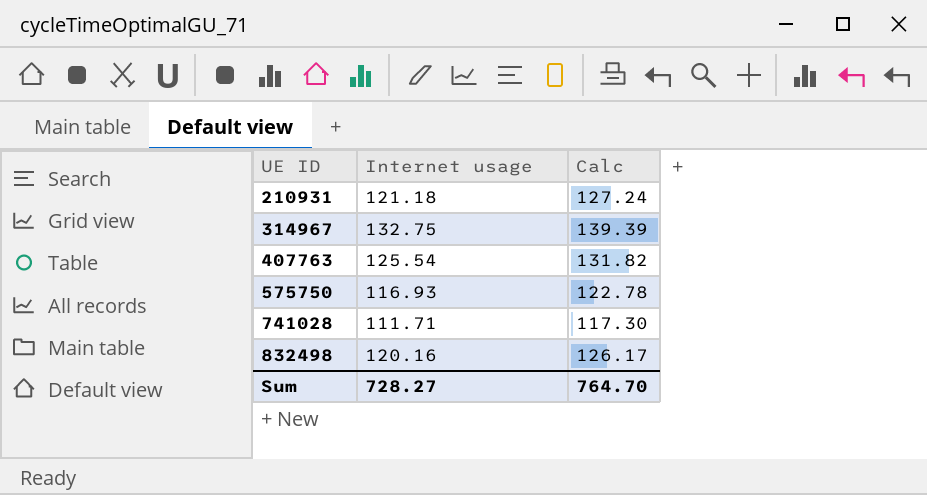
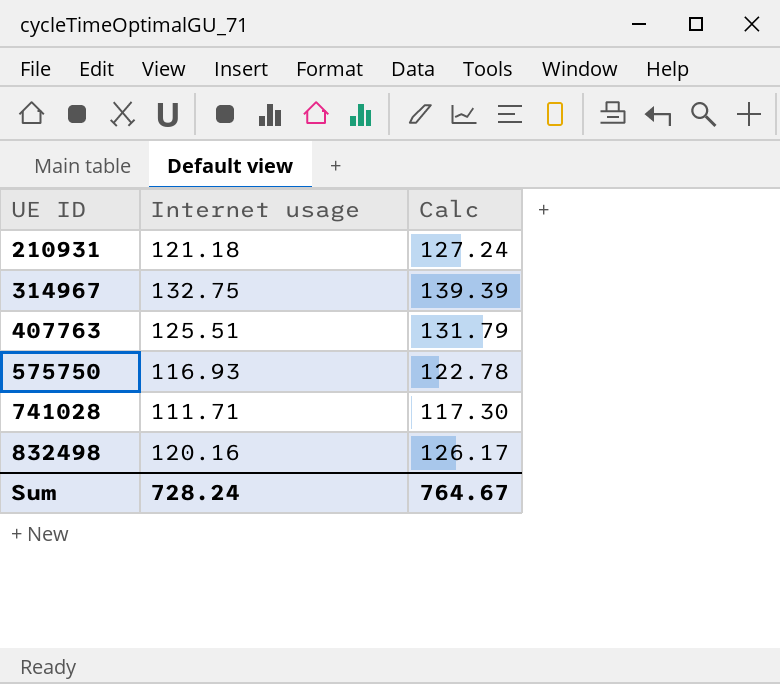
407763 | Internet usage: 125.54 -> 125.51
407763 | Calc: 131.82 -> 131.79
Sum | Internet usage: 728.27 -> 728.24
Sum | Calc: 764.70 -> 764.67

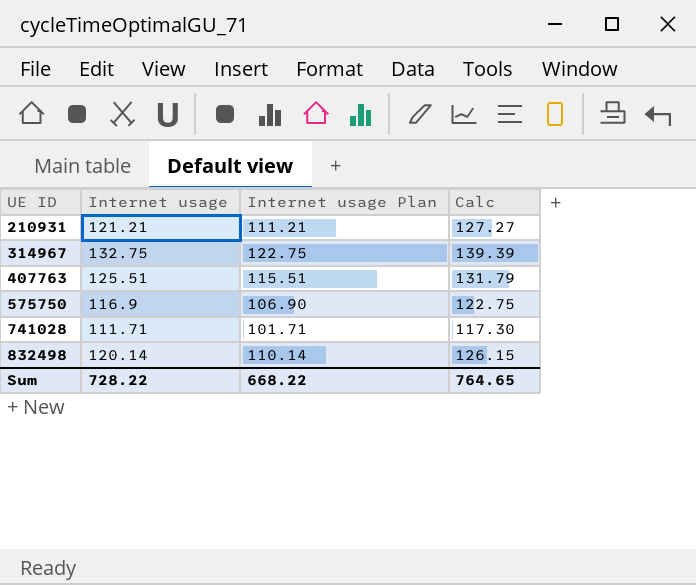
column Internet usage Plan | formula: none -> [Internet usage] - 10
210931 | Internet usage: 121.18 -> 121.21
210931 | Calc: 127.24 -> 127.27
575750 | Internet usage: 116.93 -> 116.9
575750 | Calc: 122.78 -> 122.75
832498 | Internet usage: 120.16 -> 120.14
832498 | Calc: 126.17 -> 126.15
Sum | Internet usage: 728.24 -> 728.22
Sum | Calc: 764.67 -> 764.65

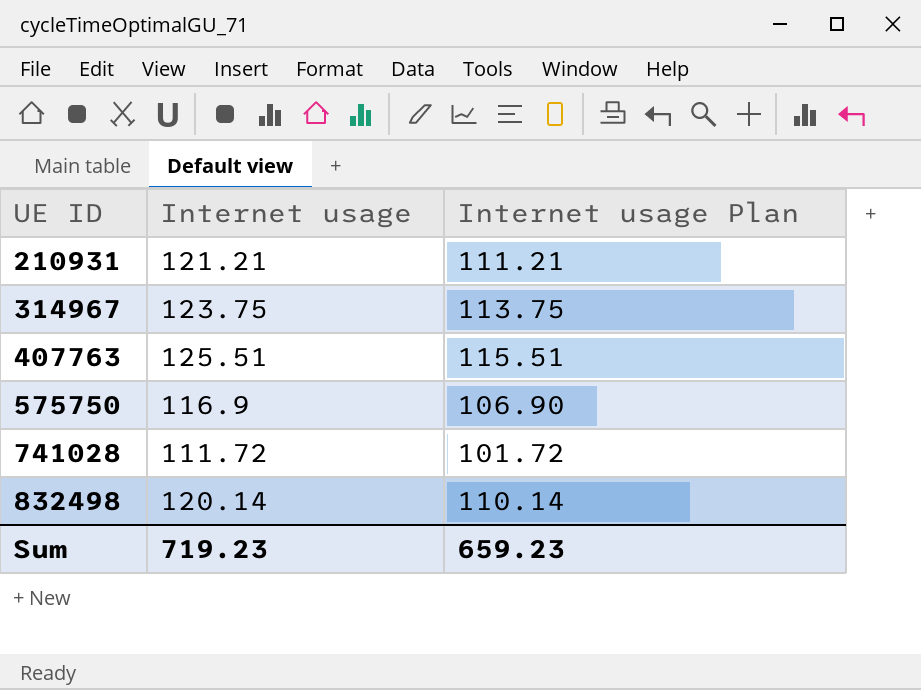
column Calc | formula: [Internet usage] * 1.05 -> none
314967 | Internet usage: 132.75 -> 123.75
314967 | Internet usage Plan: 122.75 -> 113.75
741028 | Internet usage: 111.71 -> 111.72
741028 | Internet usage Plan: 101.71 -> 101.72
Sum | Internet usage: 728.22 -> 719.23
Sum | Internet usage Plan: 668.22 -> 659.23

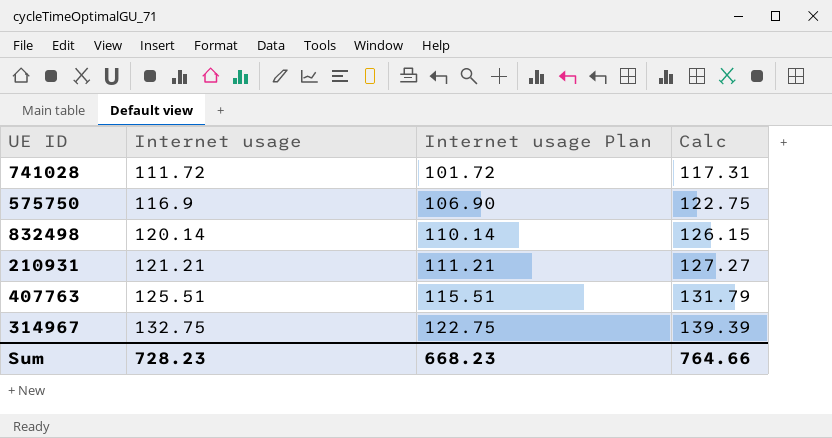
row order: UE ID ascending -> Internet usage ascending
column Calc | formula: none -> [Internet usage] * 1.05
314967 | Internet usage: 123.75 -> 132.75
314967 | Internet usage Plan: 113.75 -> 122.75
Sum | Internet usage: 719.23 -> 728.23
Sum | Internet usage Plan: 659.23 -> 668.23

